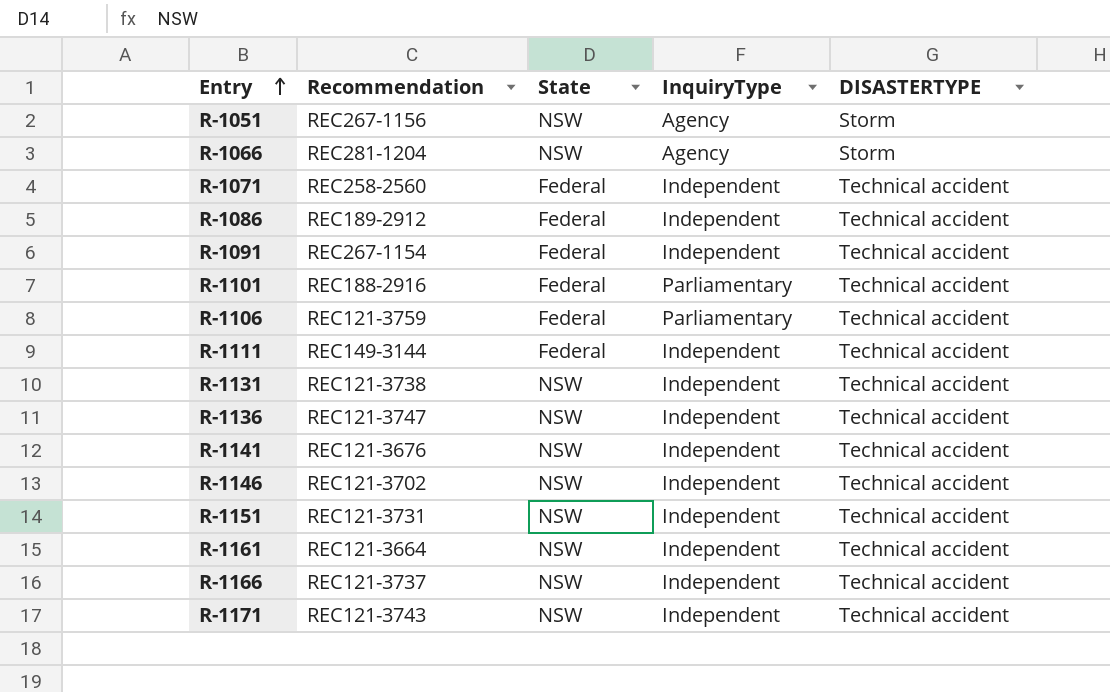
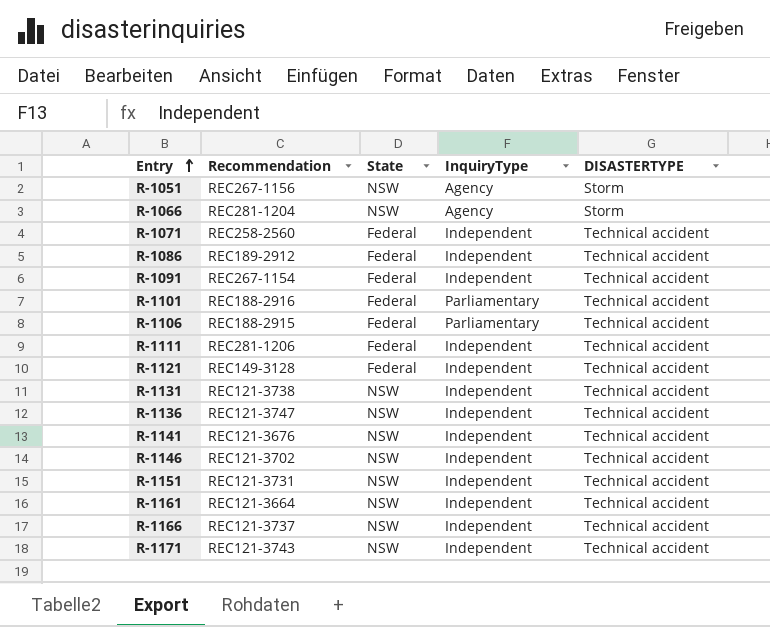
R-1106 | Recommendation: REC121-3759 -> REC188-2915
R-1111 | Recommendation: REC149-3144 -> REC281-1206
row R-1121: none -> REC149-3128 | Federal | Independent | Technical accident

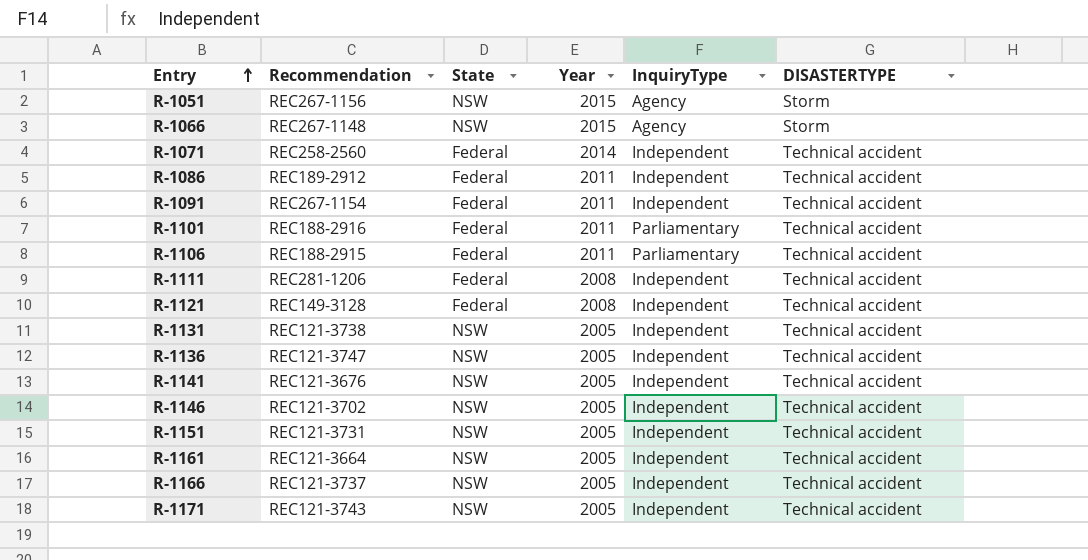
column Year | position: none -> 4
R-1066 | Recommendation: REC281-1204 -> REC267-1148

